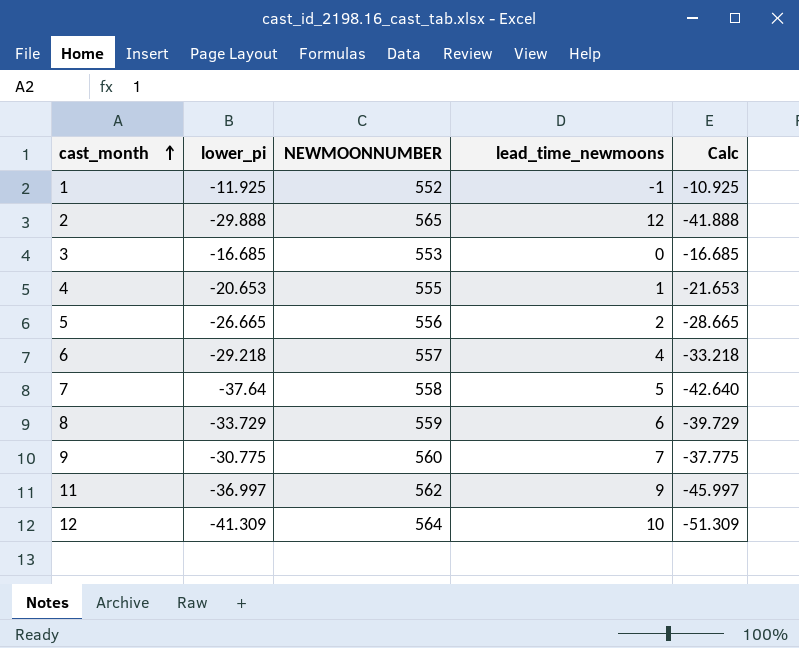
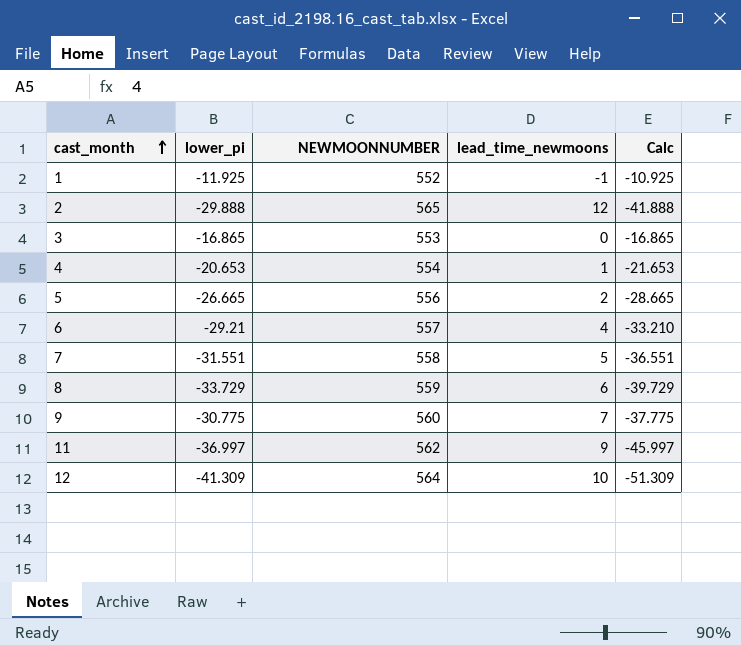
3 | lower_pi: -16.685 -> -16.865
3 | Calc: -16.685 -> -16.865
4 | NEWMOONNUMBER: 555 -> 554
6 | lower_pi: -29.218 -> -29.21
6 | Calc: -33.218 -> -33.210
7 | lower_pi: -37.64 -> -31.551
7 | Calc: -42.640 -> -36.551

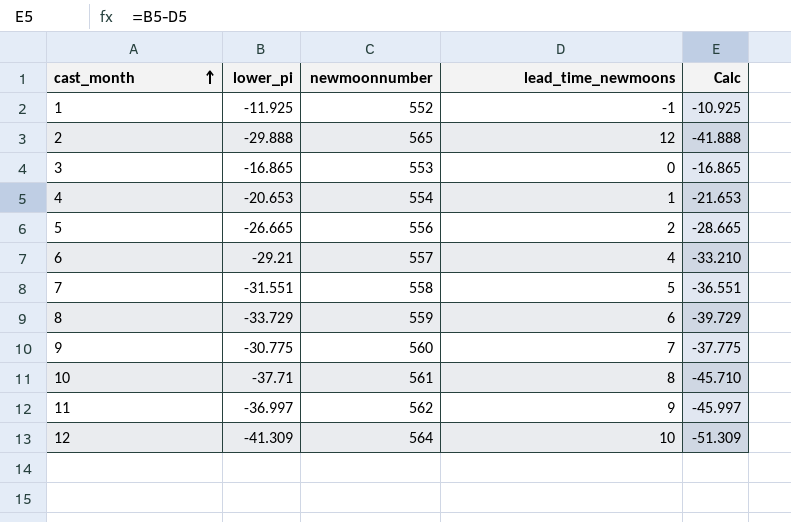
column name: NEWMOONNUMBER -> newmoonnumber
row 10: none -> -37.71 | 561 | 8 | -45.710

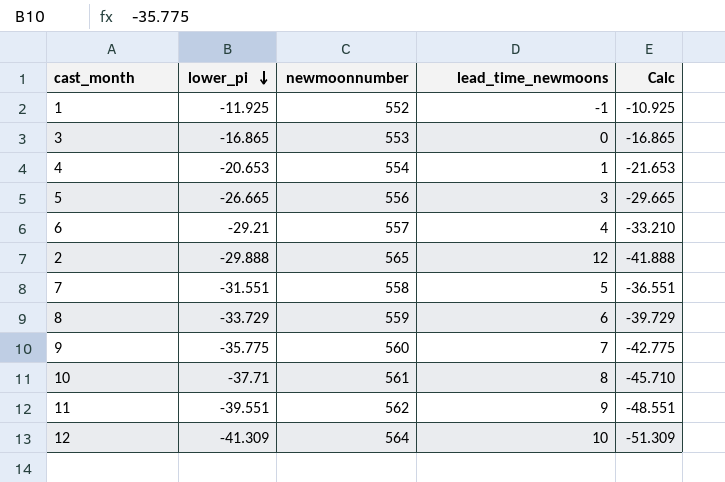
row order: cast_month ascending -> lower_pi descending
5 | lead_time_newmoons: 2 -> 3
5 | Calc: -28.665 -> -29.665
9 | lower_pi: -30.775 -> -35.775
9 | Calc: -37.775 -> -42.775
11 | lower_pi: -36.997 -> -39.551
11 | Calc: -45.997 -> -48.551

